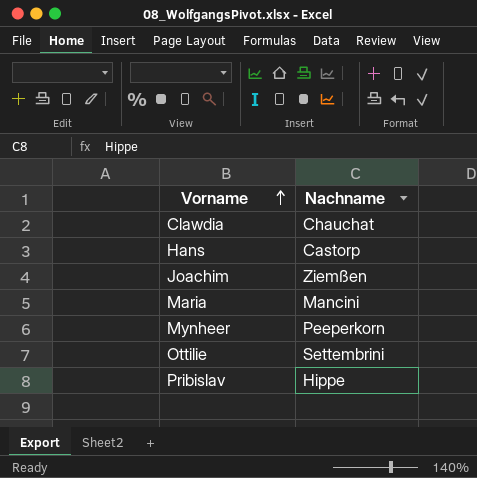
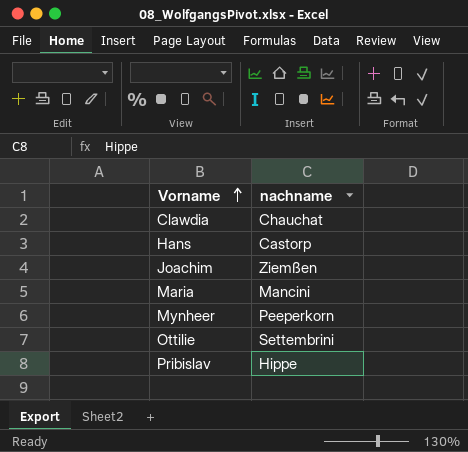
column name: Nachname -> nachname

